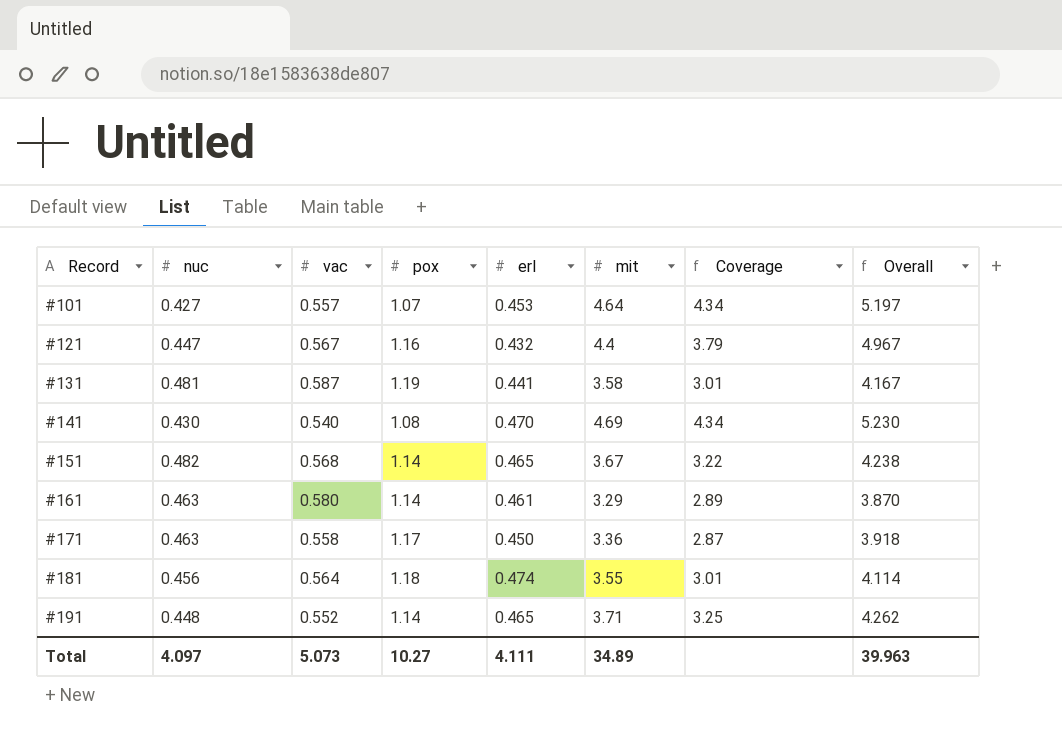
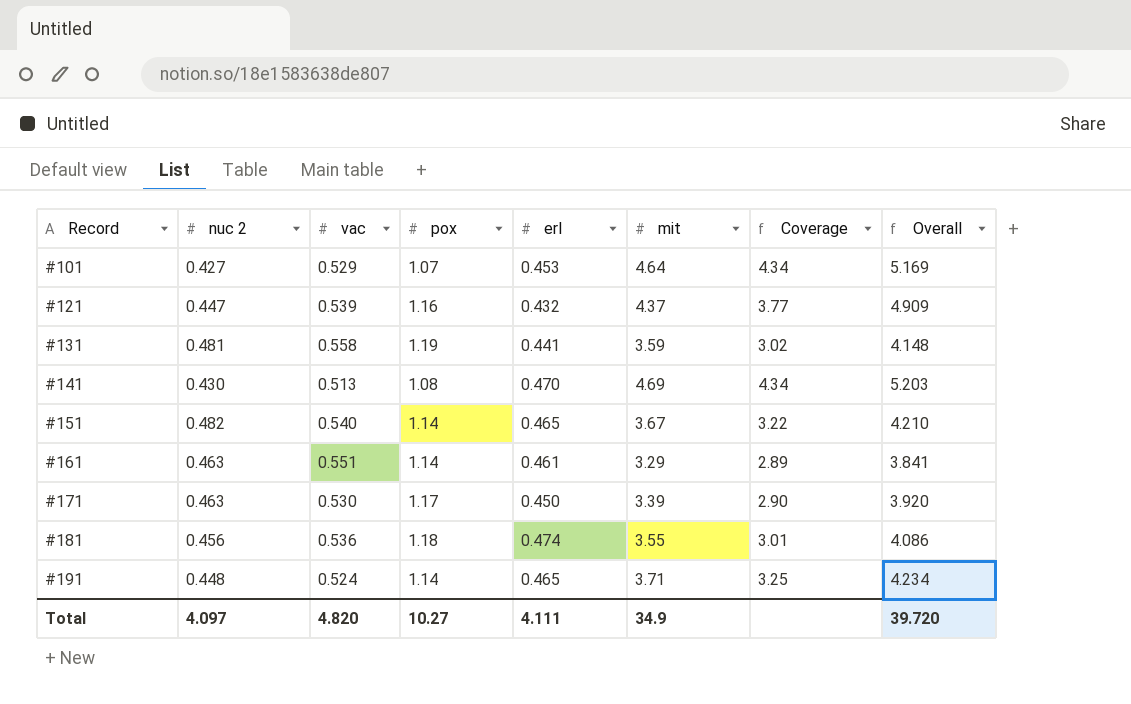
column name: nuc -> nuc 2
#101 | vac: 0.557 -> 0.529
#101 | Overall: 5.197 -> 5.169
#121 | vac: 0.567 -> 0.539
#121 | mit: 4.4 -> 4.37
#121 | Coverage: 3.79 -> 3.77
#121 | Overall: 4.967 -> 4.909
#131 | vac: 0.587 -> 0.558
#131 | mit: 3.58 -> 3.59
#131 | Coverage: 3.01 -> 3.02
#131 | Overall: 4.167 -> 4.148
#141 | vac: 0.540 -> 0.513
#141 | Overall: 5.230 -> 5.203
#151 | vac: 0.568 -> 0.540
#151 | Overall: 4.238 -> 4.210
#161 | vac: 0.580 -> 0.551
#161 | Overall: 3.870 -> 3.841
#171 | vac: 0.558 -> 0.530
#171 | mit: 3.36 -> 3.39
#171 | Coverage: 2.87 -> 2.90
#171 | Overall: 3.918 -> 3.920
#181 | vac: 0.564 -> 0.536
#181 | Overall: 4.114 -> 4.086
#191 | vac: 0.552 -> 0.524
#191 | Overall: 4.262 -> 4.234
Total | vac: 5.073 -> 4.820
Total | mit: 34.89 -> 34.9
Total | Overall: 39.963 -> 39.720

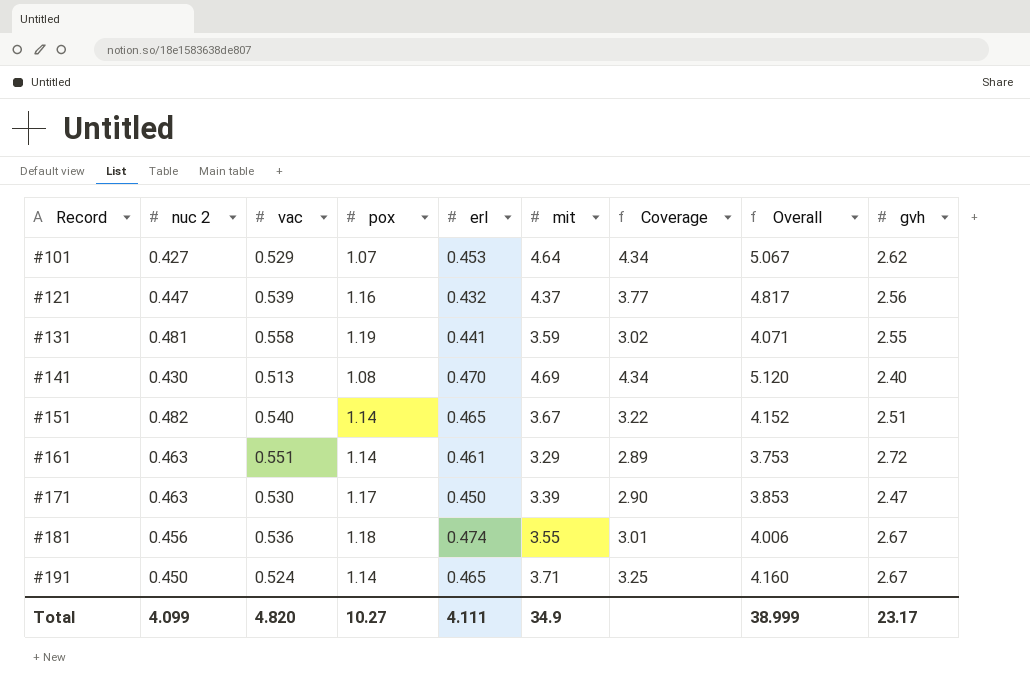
column Overall | formula: [vac] + [mit] -> [nuc 2] + [mit]
column gvh | position: none -> 9
#191 | nuc 2: 0.448 -> 0.450
Total | nuc 2: 4.097 -> 4.099
Total | Overall: 39.720 -> 38.999

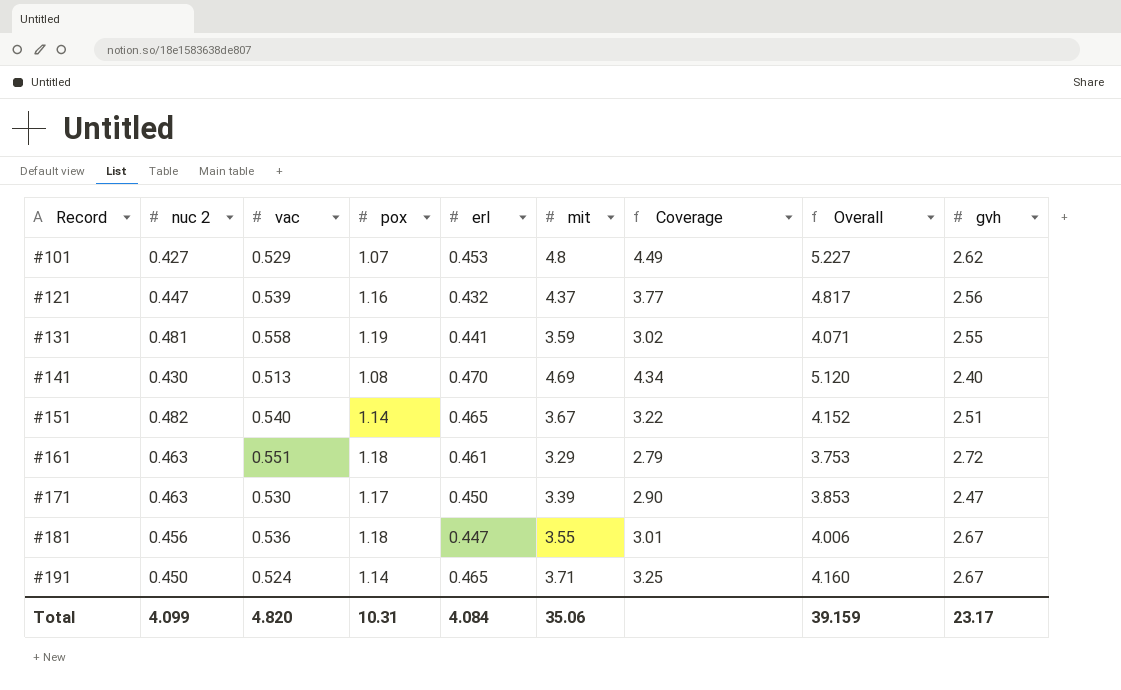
#101 | mit: 4.64 -> 4.8
#101 | Coverage: 4.34 -> 4.49
#101 | Overall: 5.067 -> 5.227
#161 | pox: 1.14 -> 1.18
#161 | Coverage: 2.89 -> 2.79
#181 | erl: 0.474 -> 0.447
Total | pox: 10.27 -> 10.31
Total | erl: 4.111 -> 4.084
Total | mit: 34.9 -> 35.06
Total | Overall: 38.999 -> 39.159

